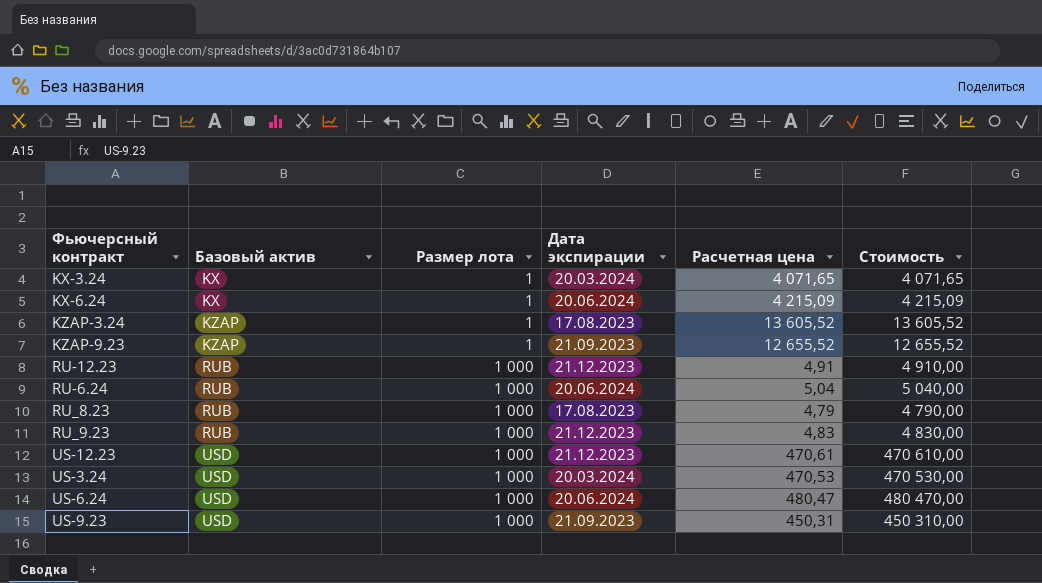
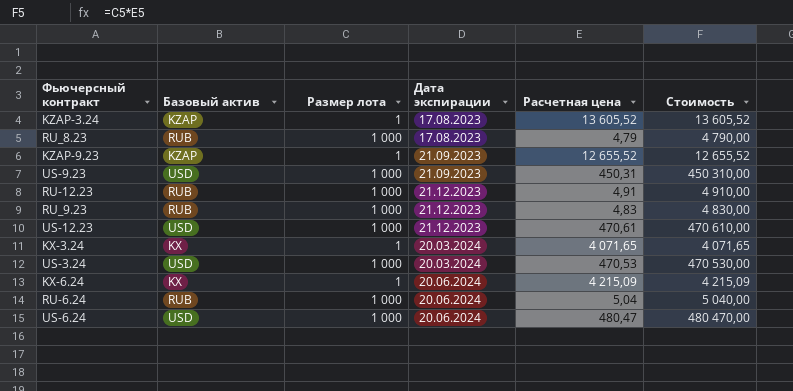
row order: Базовый актив ascending -> Дата экспирации ascending

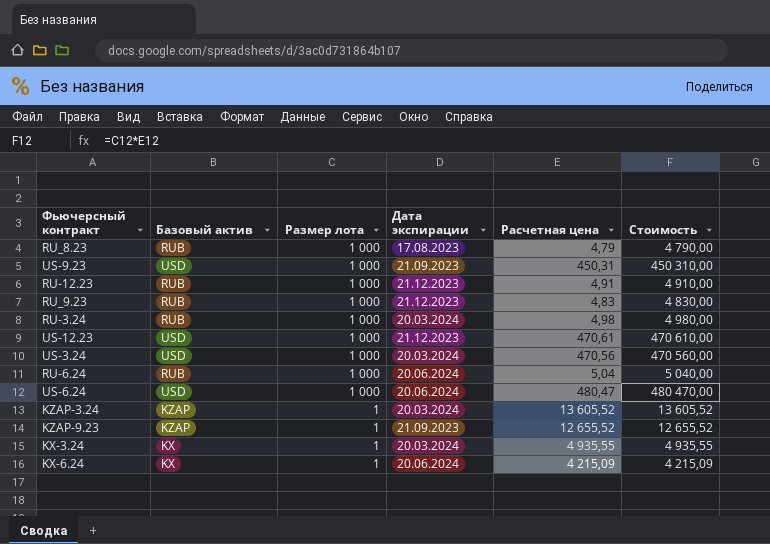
row order: Дата экспирации ascending -> Размер лота descending
row RU-3.24: none -> RUB | 1 000 | 20.03.2024 | 4,98 | 4 980,00
US-3.24 | Расчетная цена: 470,53 -> 470,56
US-3.24 | Стоимость: 470 530,00 -> 470 560,00
KZAP-3.24 | Дата экспирации: 17.08.2023 -> 20.03.2024
KX-3.24 | Расчетная цена: 4 071,65 -> 4 935,55
KX-3.24 | Стоимость: 4 071,65 -> 4 935,55

